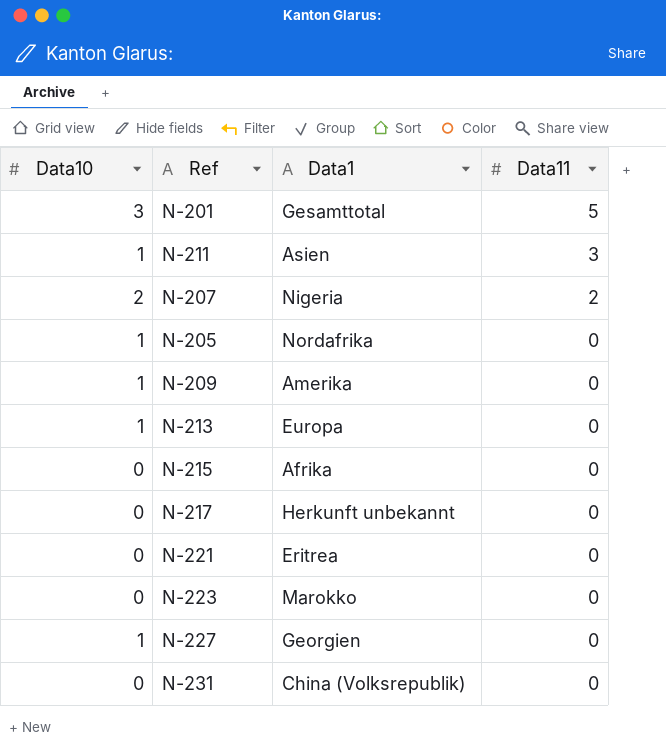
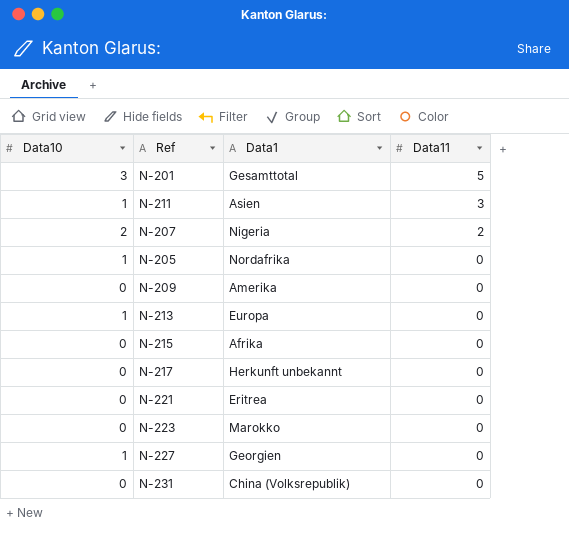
N-209 | Data10: 1 -> 0

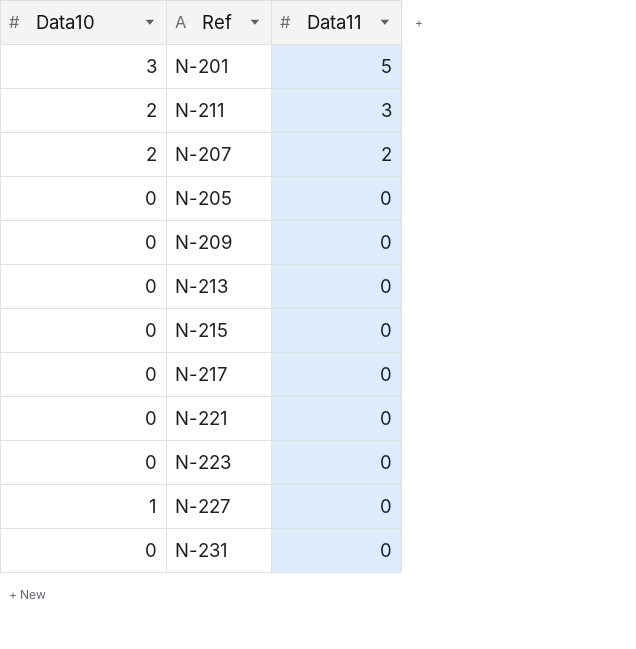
column Data1 | position: 3 -> none
N-211 | Data10: 1 -> 2
N-205 | Data10: 1 -> 0
N-213 | Data10: 1 -> 0

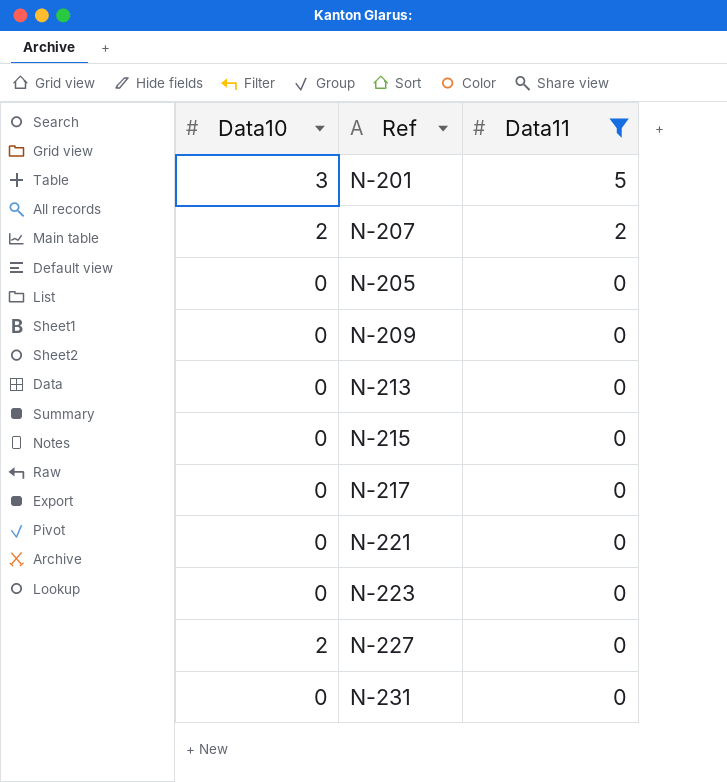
filter: none -> Data11 != 3
N-227 | Data10: 1 -> 2

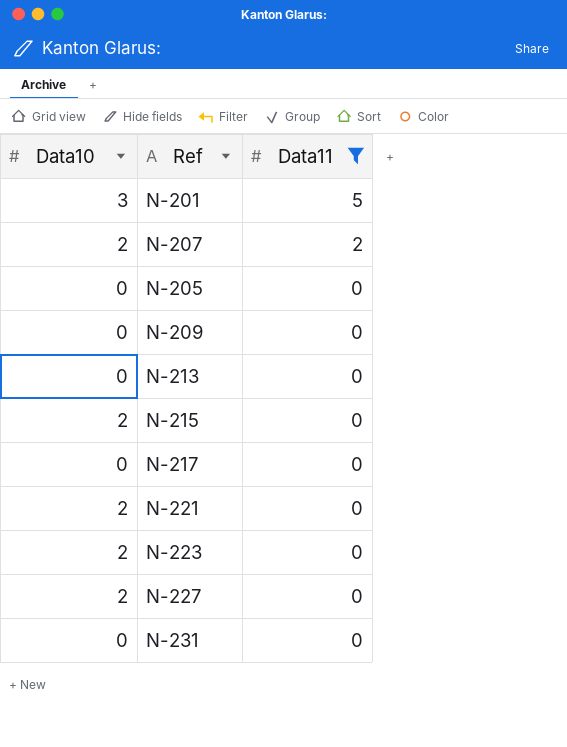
N-215 | Data10: 0 -> 2
N-221 | Data10: 0 -> 2
N-223 | Data10: 0 -> 2

